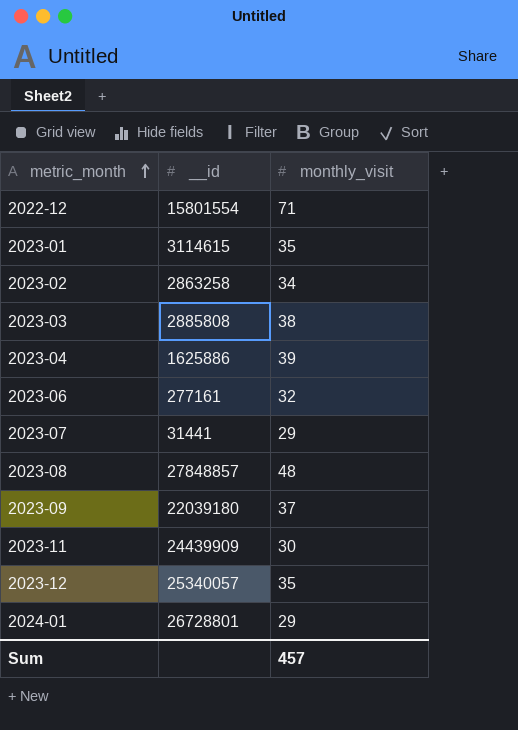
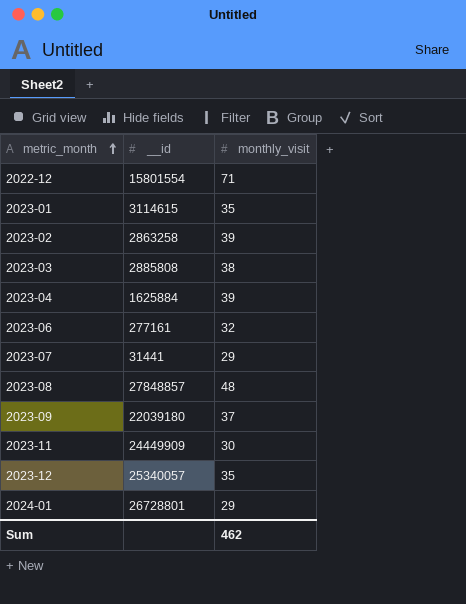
2023-02 | monthly_visit: 34 -> 39
2023-04 | __id: 1625886 -> 1625884
2023-11 | __id: 24439909 -> 24449909
Sum | monthly_visit: 457 -> 462

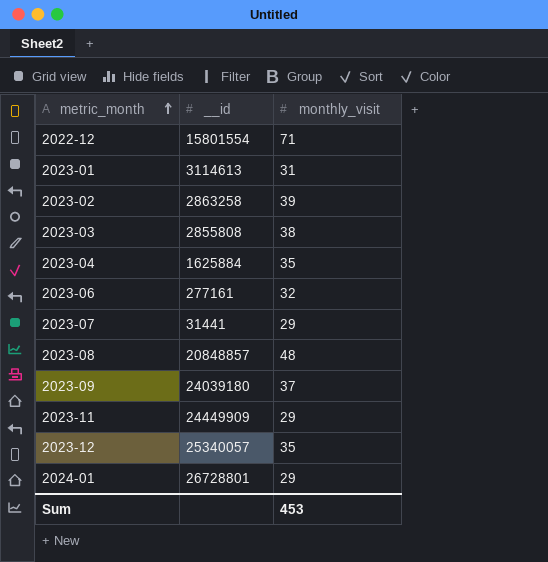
2023-01 | __id: 3114615 -> 3114613
2023-01 | monthly_visit: 35 -> 31
2023-03 | __id: 2885808 -> 2855808
2023-04 | monthly_visit: 39 -> 35
2023-08 | __id: 27848857 -> 20848857
2023-09 | __id: 22039180 -> 24039180
2023-11 | monthly_visit: 30 -> 29
Sum | monthly_visit: 462 -> 453

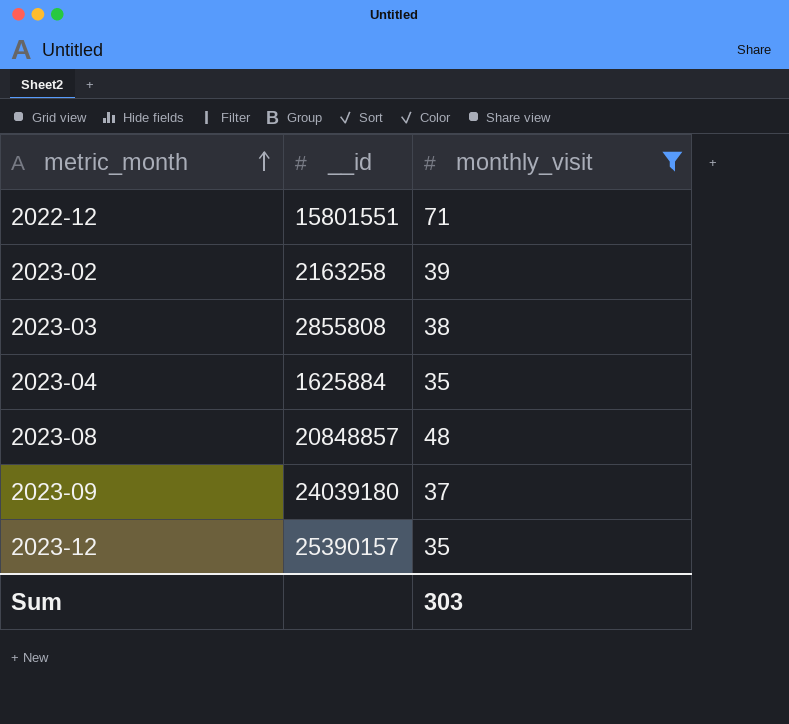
filter: none -> monthly_visit >= 35
2022-12 | __id: 15801554 -> 15801551
2023-02 | __id: 2863258 -> 2163258
2023-12 | __id: 25340057 -> 25390157
Sum | monthly_visit: 453 -> 303

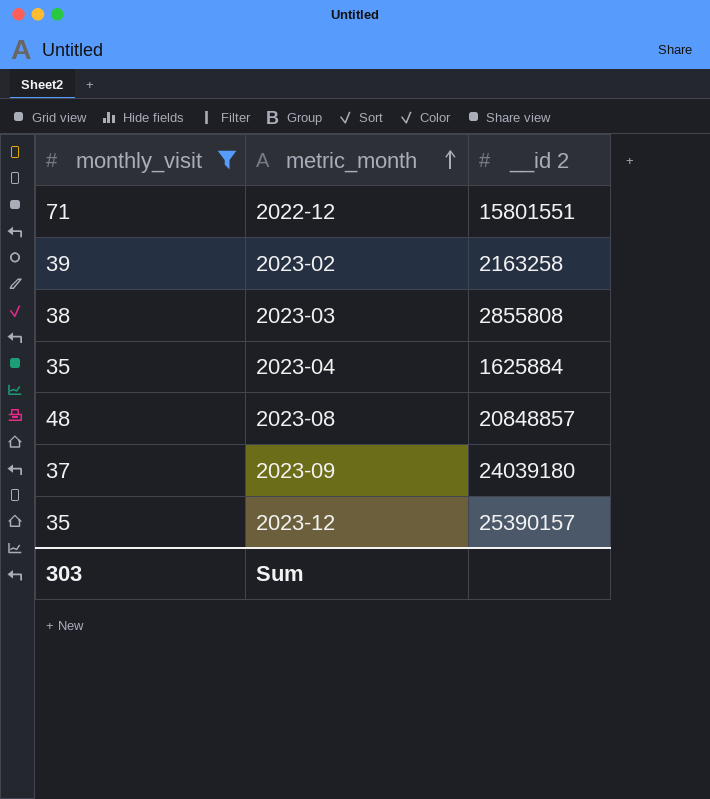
column monthly_visit | position: 3 -> 1
column name: __id -> __id 2

